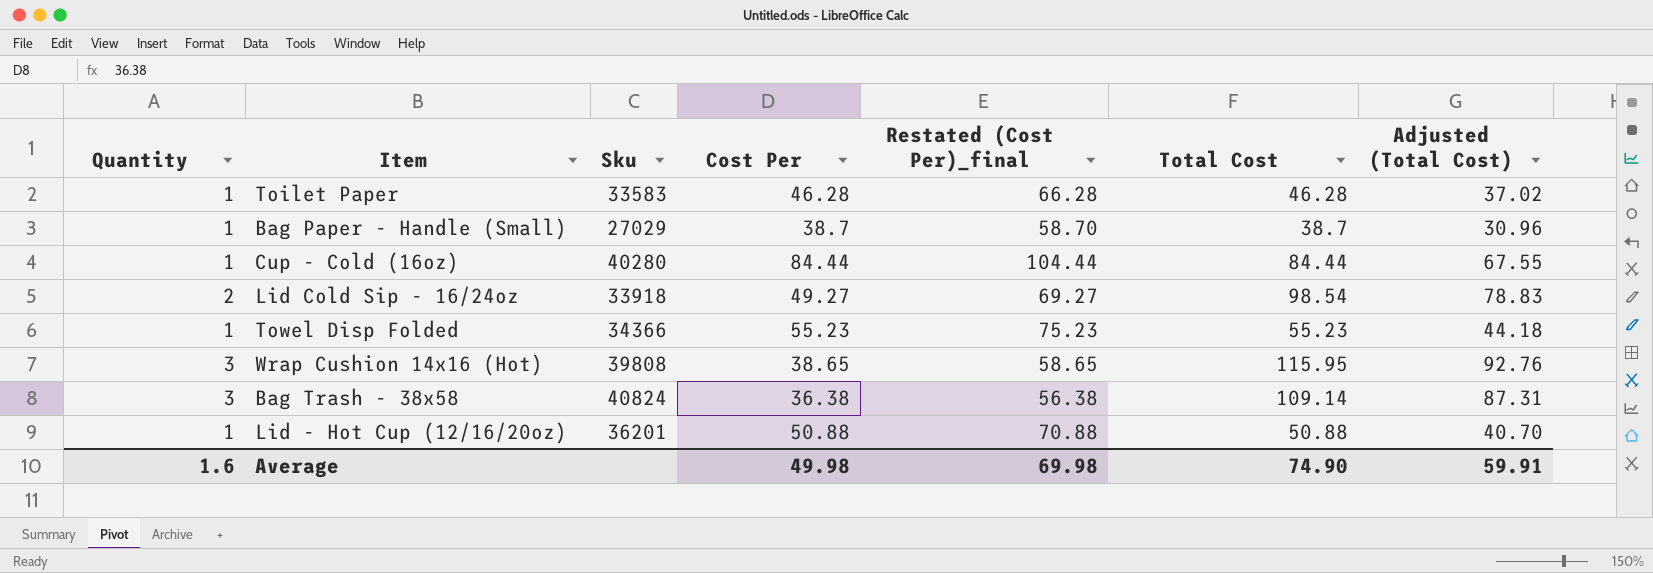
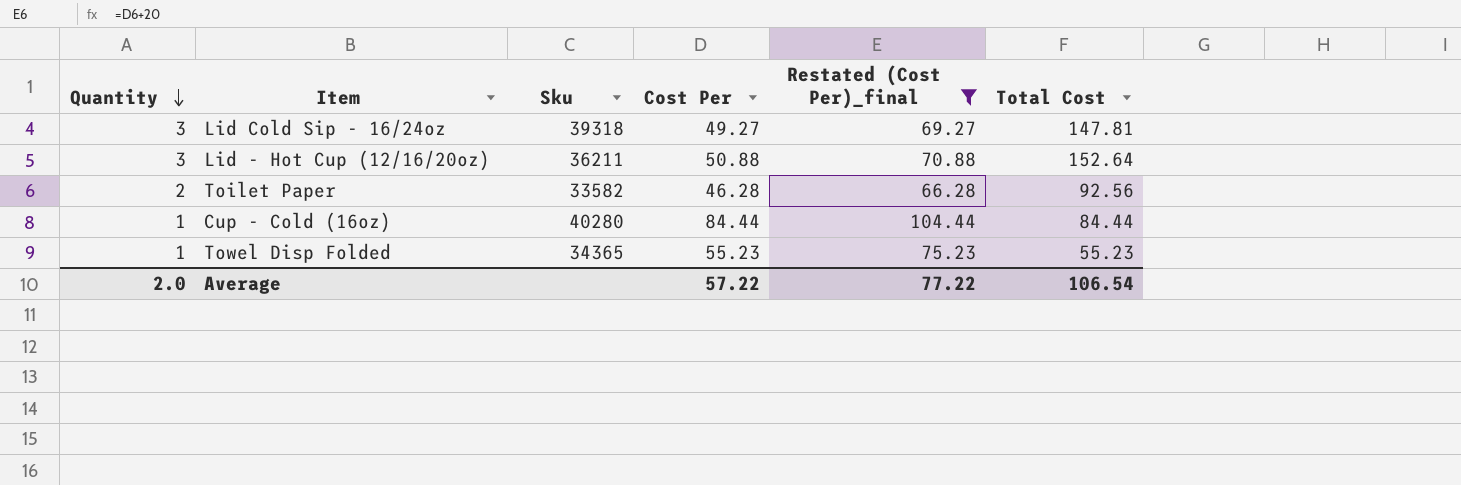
filter: none -> Restated (Cost Per)_final >= 66.28
row order: none -> Quantity descending
column Adjusted (Total Cost) | formula: [Total Cost] * 0.8 -> none
Lid Cold Sip - 16/24oz | Quantity: 2 -> 3
Lid Cold Sip - 16/24oz | Sku: 33918 -> 39318
Lid Cold Sip - 16/24oz | Total Cost: 98.54 -> 147.81
Lid - Hot Cup (12/16/20oz) | Quantity: 1 -> 3
Lid - Hot Cup (12/16/20oz) | Sku: 36201 -> 36211
Lid - Hot Cup (12/16/20oz) | Total Cost: 50.88 -> 152.64
Toilet Paper | Quantity: 1 -> 2
Toilet Paper | Sku: 33583 -> 33582
Toilet Paper | Total Cost: 46.28 -> 92.56
Towel Disp Folded | Sku: 34366 -> 34365
Average | Quantity: 1.6 -> 2.0
Average | Cost Per: 49.98 -> 57.22
Average | Restated (Cost Per)_final: 69.98 -> 77.22
Average | Total Cost: 74.90 -> 106.54

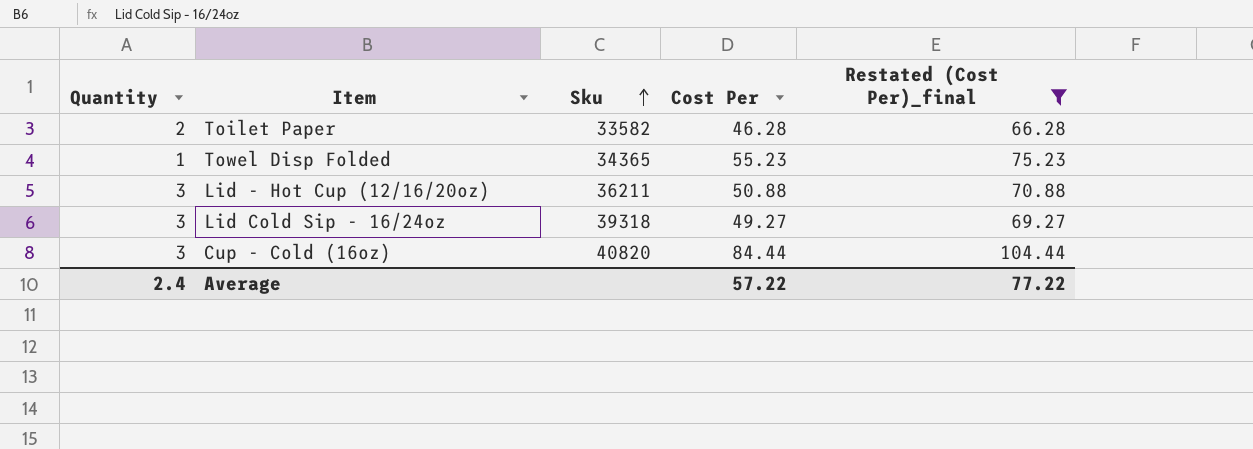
row order: Quantity descending -> Sku ascending
column Total Cost | formula: [Quantity] * [Cost Per] -> none
Cup - Cold (16oz) | Quantity: 1 -> 3
Cup - Cold (16oz) | Sku: 40280 -> 40820
Average | Quantity: 2.0 -> 2.4

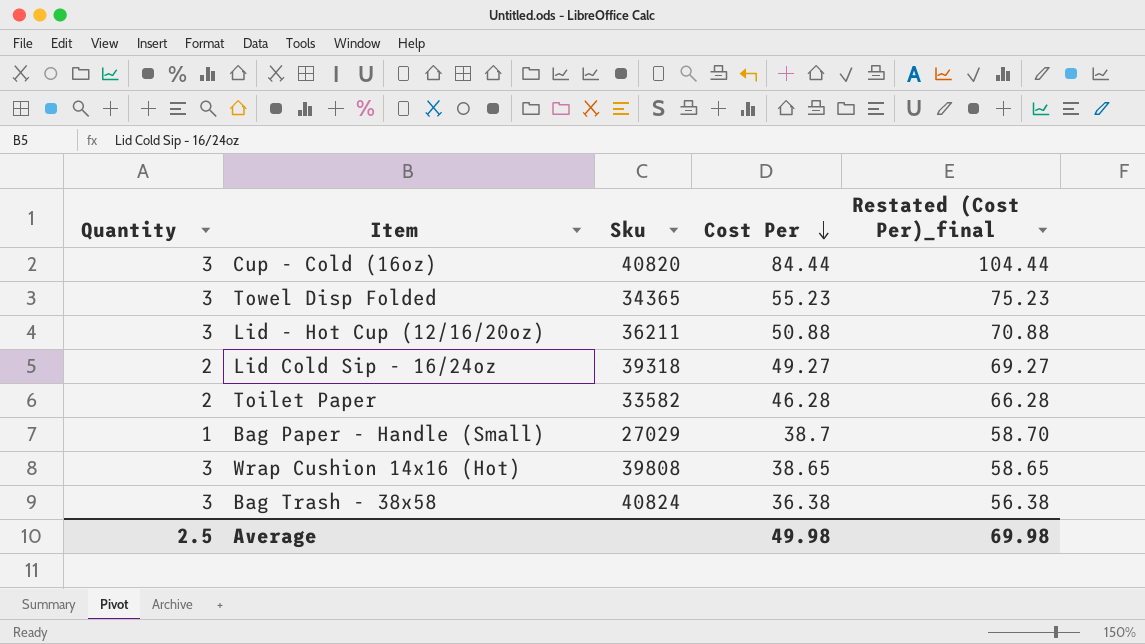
filter: Restated (Cost Per)_final >= 66.28 -> none
row order: Sku ascending -> Cost Per descending
Towel Disp Folded | Quantity: 1 -> 3
Lid Cold Sip - 16/24oz | Quantity: 3 -> 2
Average | Quantity: 2.4 -> 2.5
Average | Cost Per: 57.22 -> 49.98
Average | Restated (Cost Per)_final: 77.22 -> 69.98

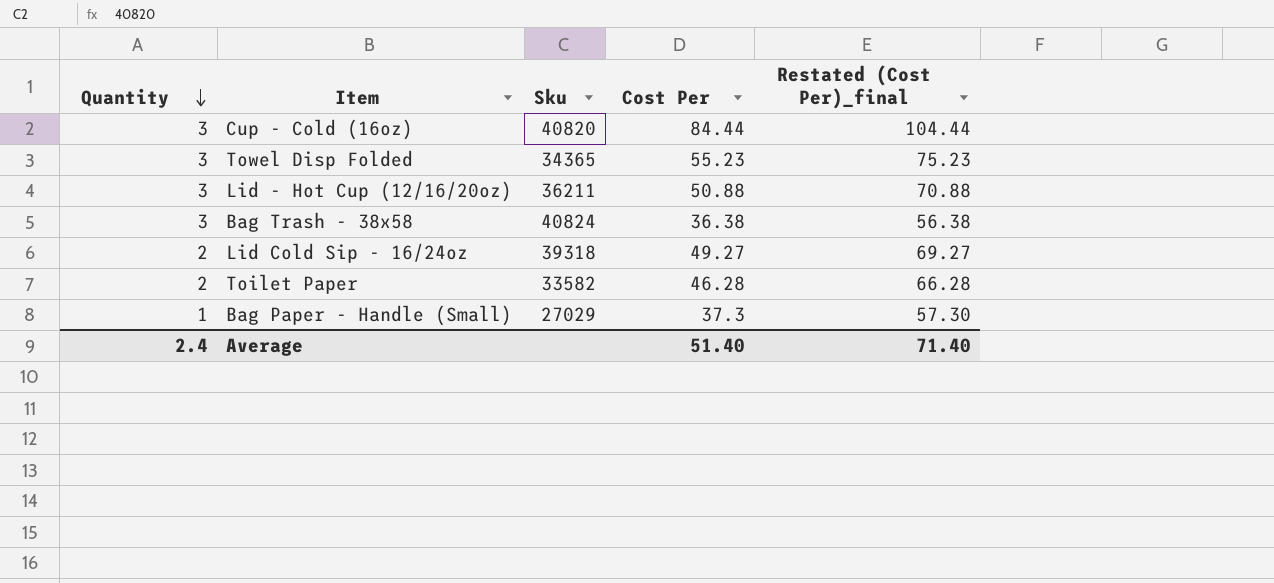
row order: Cost Per descending -> Quantity descending
row Wrap Cushion 14x16 (Hot): 3 | 39808 | 38.65 | 58.65 -> none
Bag Paper - Handle (Small) | Cost Per: 38.7 -> 37.3
Bag Paper - Handle (Small) | Restated (Cost Per)_final: 58.70 -> 57.30
Average | Quantity: 2.5 -> 2.4
Average | Cost Per: 49.98 -> 51.40
Average | Restated (Cost Per)_final: 69.98 -> 71.40

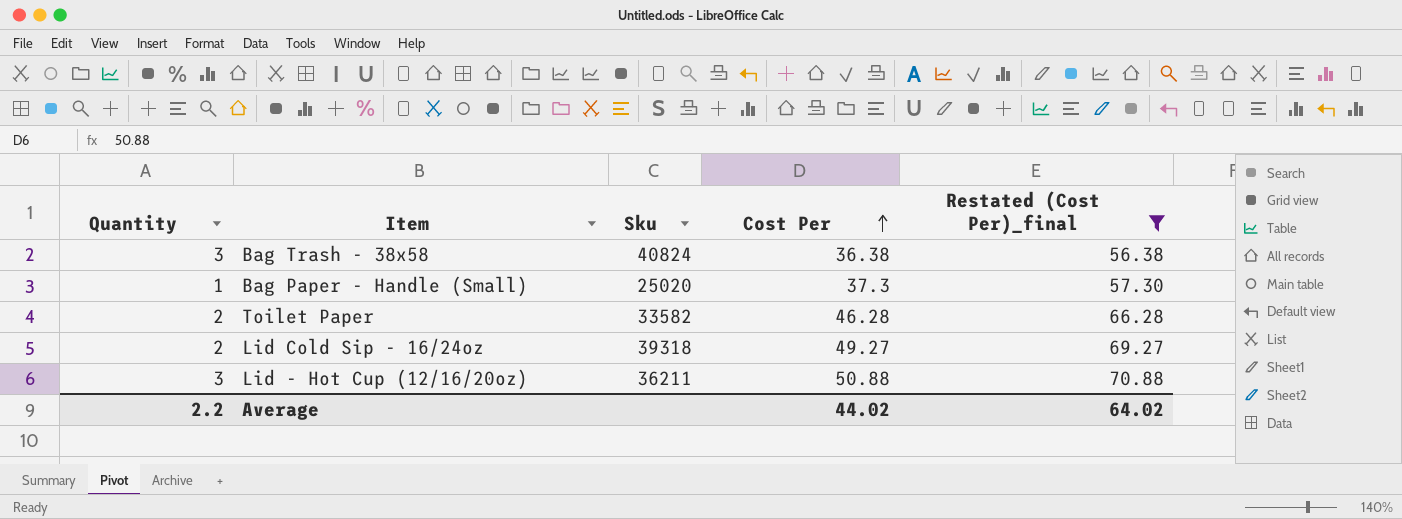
filter: none -> Restated (Cost Per)_final <= 70.88
row order: Quantity descending -> Cost Per ascending
Bag Paper - Handle (Small) | Sku: 27029 -> 25020
Average | Quantity: 2.4 -> 2.2
Average | Cost Per: 51.40 -> 44.02
Average | Restated (Cost Per)_final: 71.40 -> 64.02

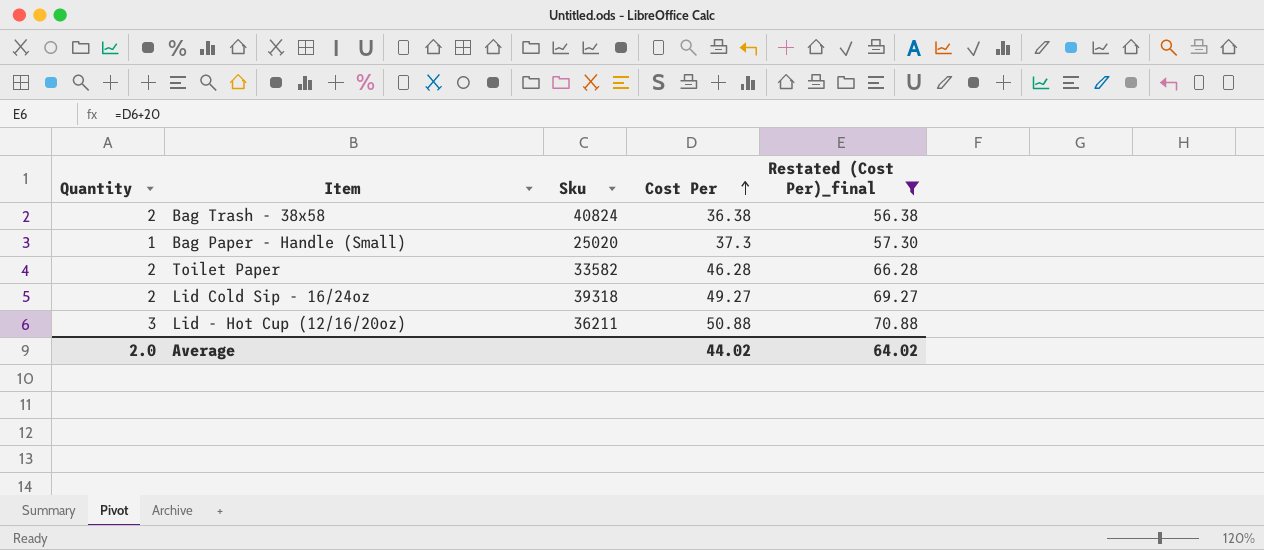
Bag Trash - 38x58 | Quantity: 3 -> 2
Average | Quantity: 2.2 -> 2.0

